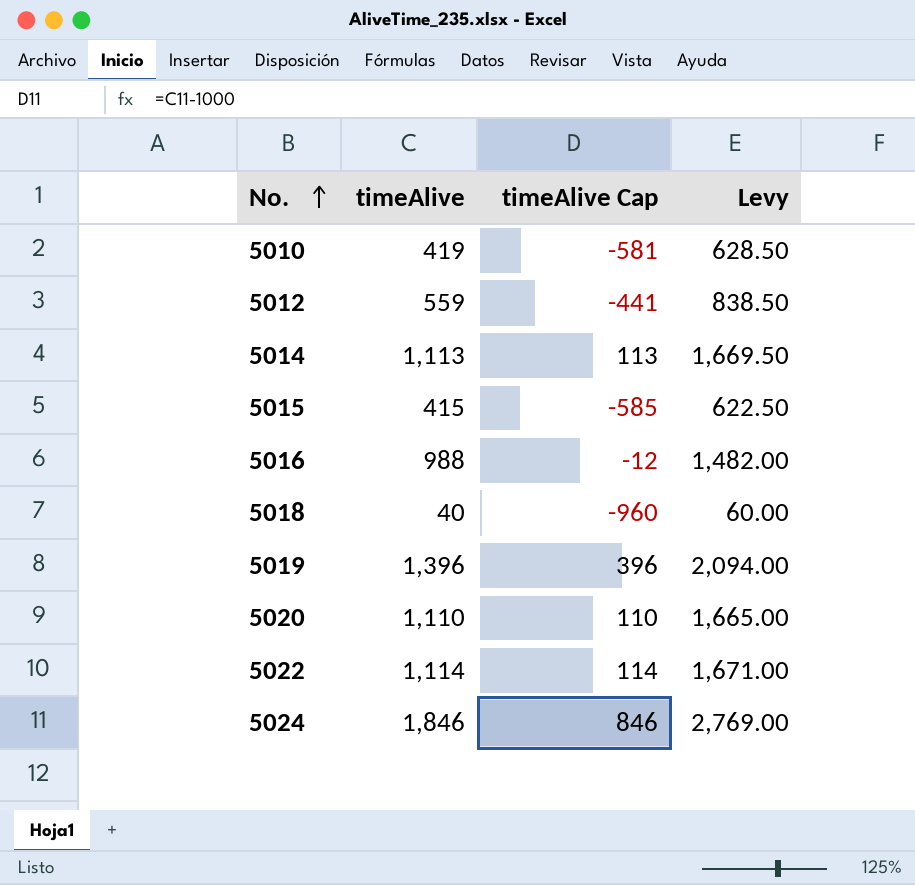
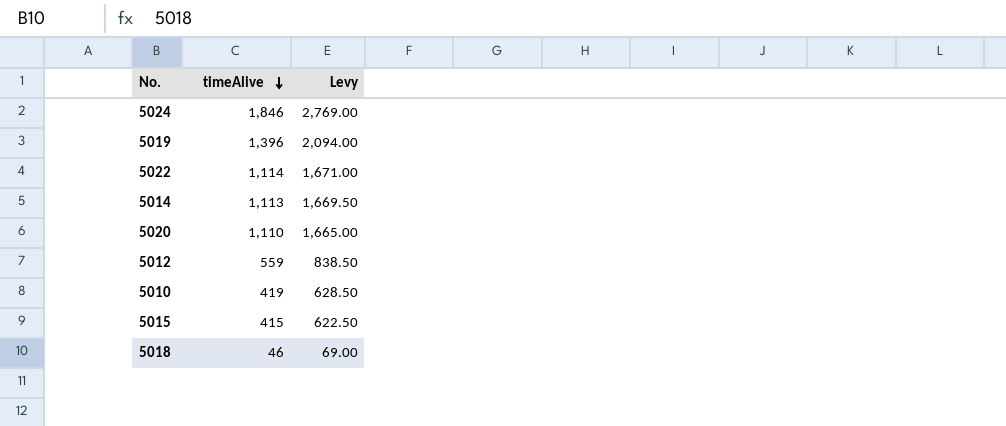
row order: No. ascending -> timeAlive descending
column timeAlive Cap | formula: [timeAlive] - 1000 -> none
row 5016: 988 | -12 | 1,482.00 -> none
5018 | timeAlive: 40 -> 46
5018 | Levy: 60.00 -> 69.00

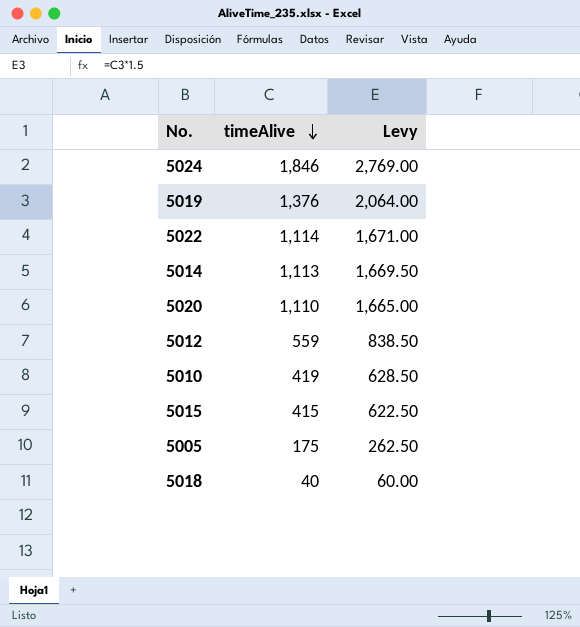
5019 | timeAlive: 1,396 -> 1,376
5019 | Levy: 2,094.00 -> 2,064.00
row 5005: none -> 175 | 262.50
5018 | timeAlive: 46 -> 40
5018 | Levy: 69.00 -> 60.00

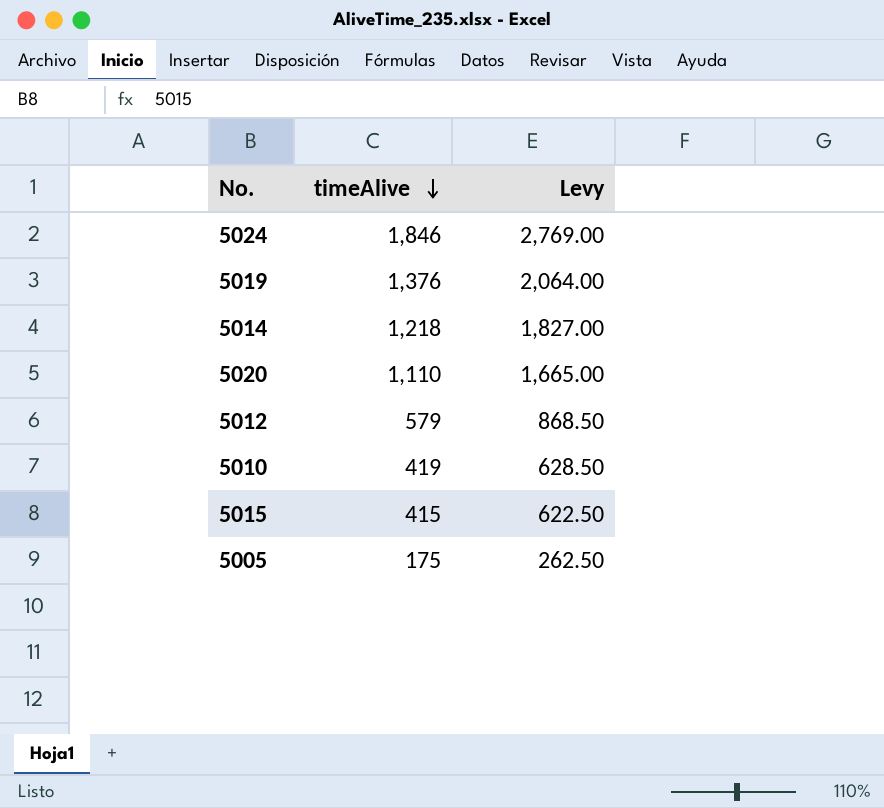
row 5022: 1,114 | 1,671.00 -> none
row 5018: 40 | 60.00 -> none
5014 | timeAlive: 1,113 -> 1,218
5014 | Levy: 1,669.50 -> 1,827.00
5012 | timeAlive: 559 -> 579
5012 | Levy: 838.50 -> 868.50

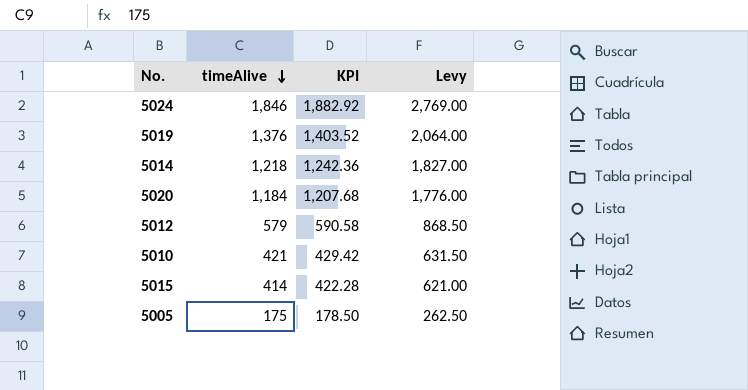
column KPI | formula: none -> [timeAlive] * 1.02
5020 | timeAlive: 1,110 -> 1,184
5020 | Levy: 1,665.00 -> 1,776.00
5010 | timeAlive: 419 -> 421
5010 | Levy: 628.50 -> 631.50
5015 | timeAlive: 415 -> 414
5015 | Levy: 622.50 -> 621.00

